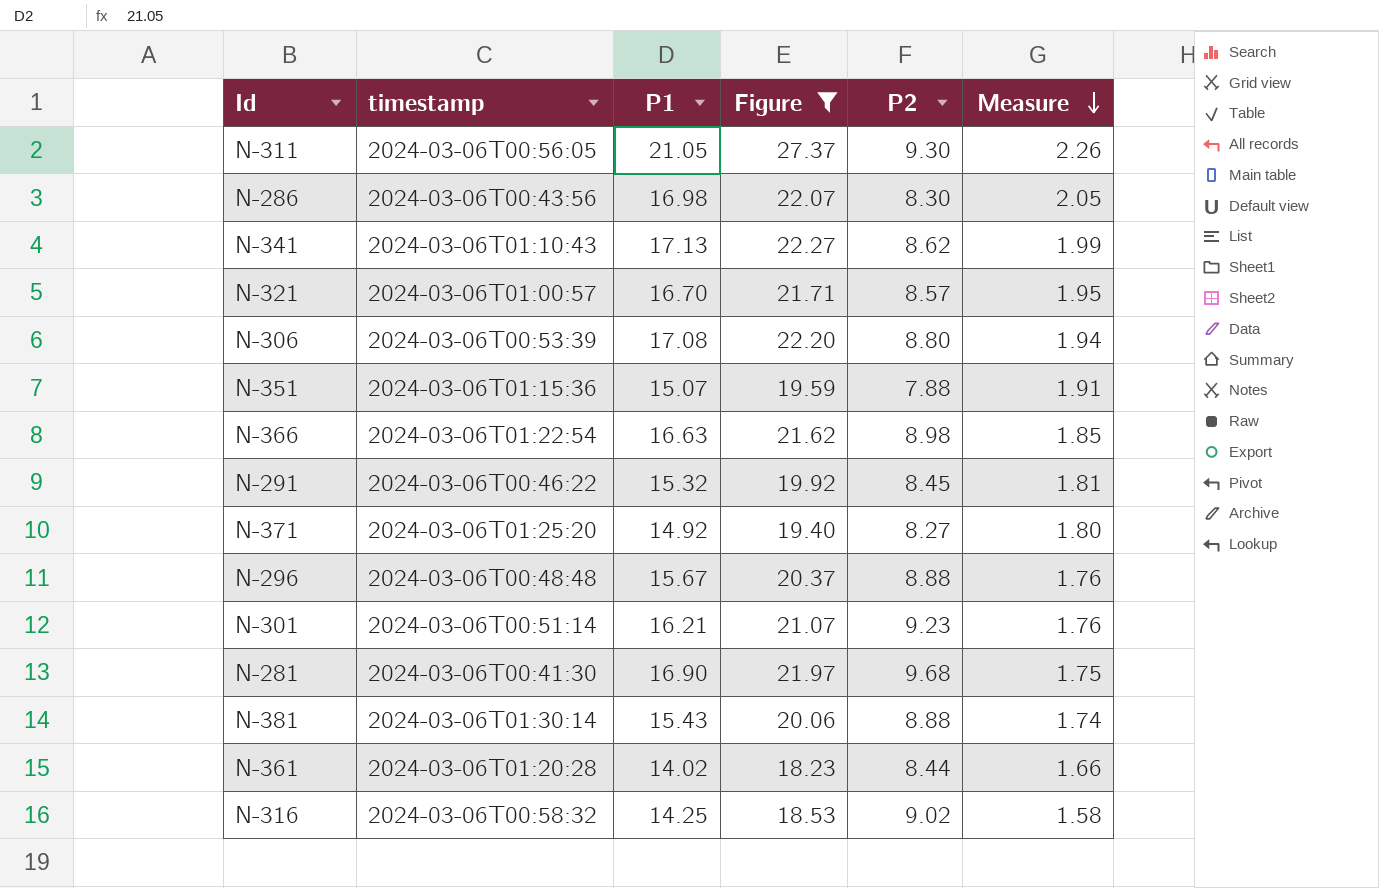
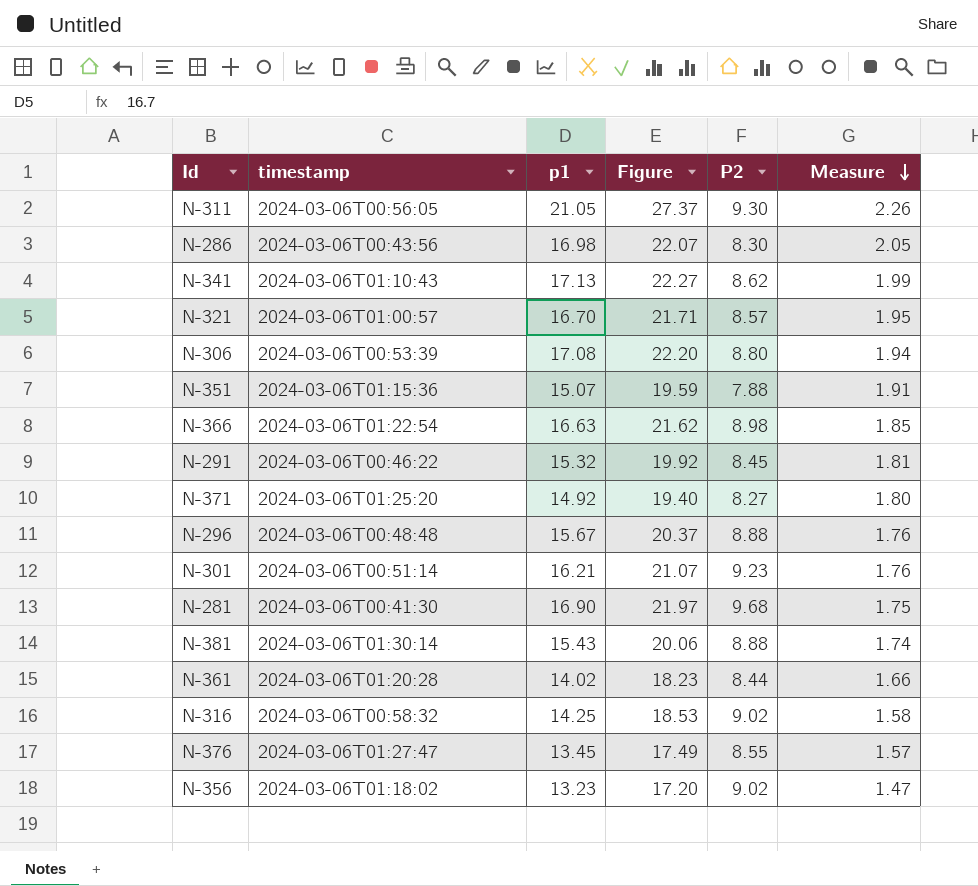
filter: Figure >= 18.23 -> none
column name: P1 -> p1

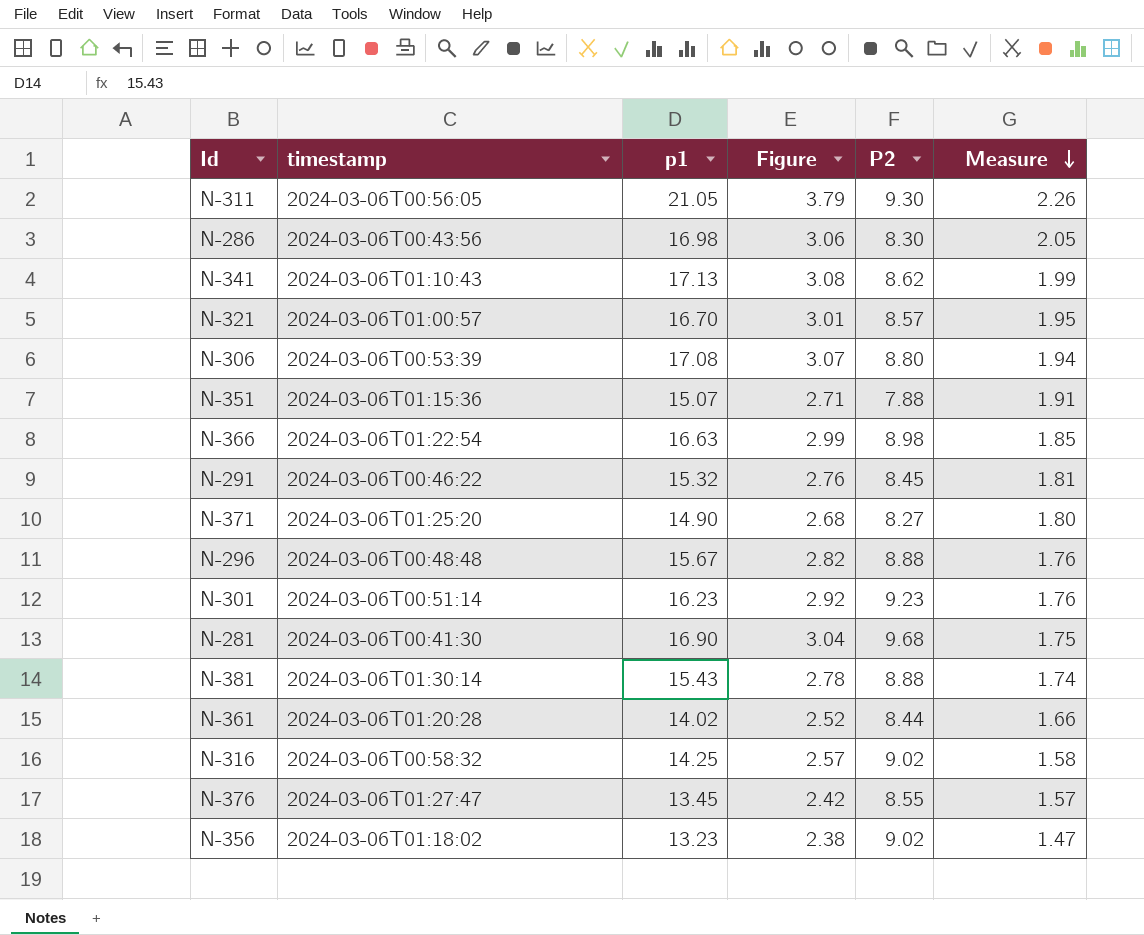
column Figure | formula: [p1] * 1.3 -> [p1] * 0.18
N-371 | p1: 14.92 -> 14.90
N-301 | p1: 16.21 -> 16.23

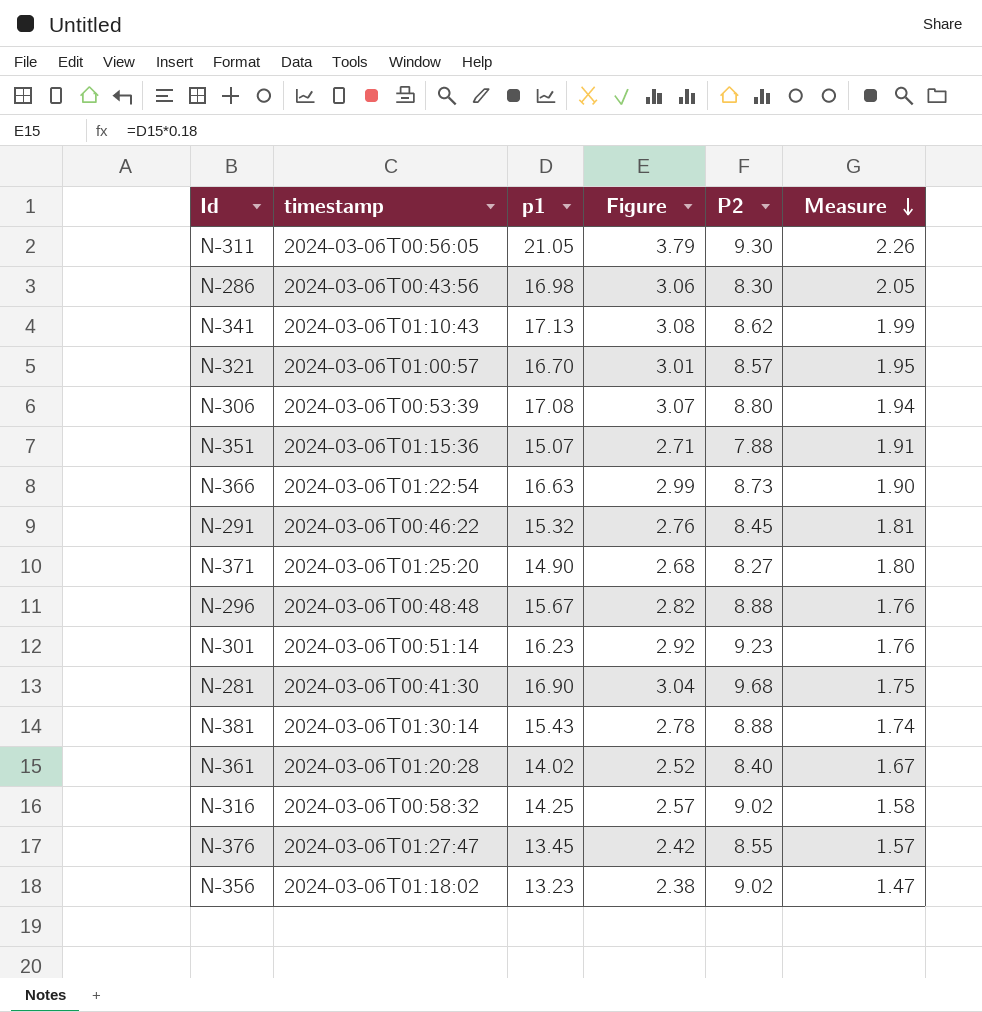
N-366 | P2: 8.98 -> 8.73
N-366 | Measure: 1.85 -> 1.90
N-361 | P2: 8.44 -> 8.40
N-361 | Measure: 1.66 -> 1.67

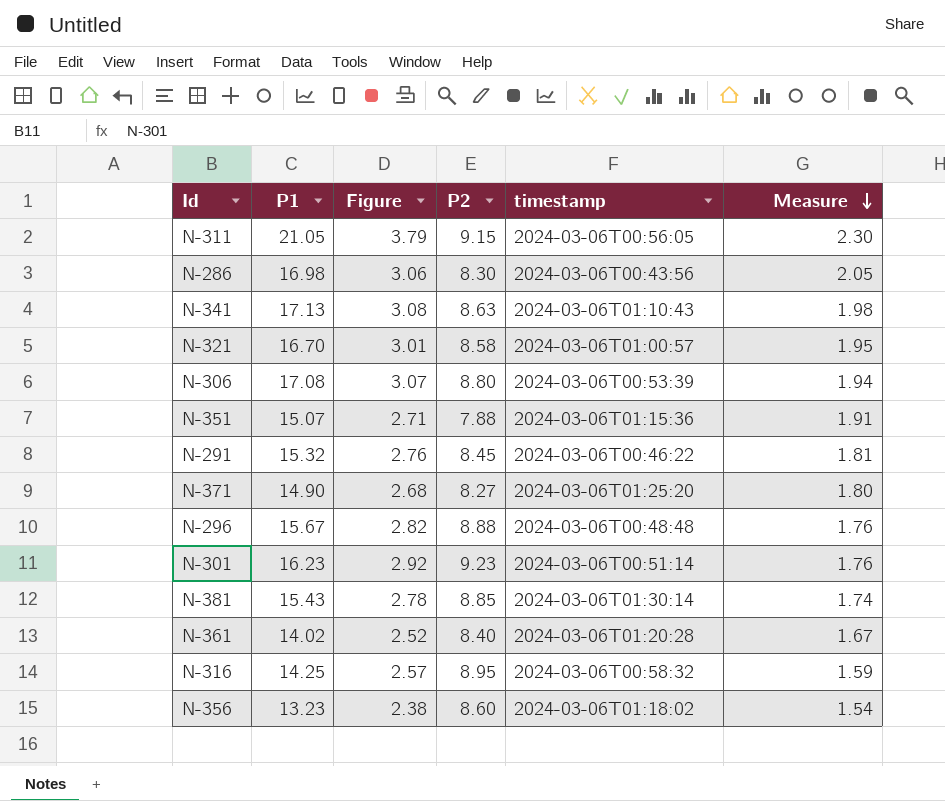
column name: p1 -> P1
column timestamp | position: 2 -> 5
row N-366: 2024-03-06T01:22:54 | 16.63 | 2.99 | 8.73 | 1.90 -> none
row N-281: 2024-03-06T00:41:30 | 16.90 | 3.04 | 9.68 | 1.75 -> none
row N-376: 2024-03-06T01:27:47 | 13.45 | 2.42 | 8.55 | 1.57 -> none
N-311 | P2: 9.30 -> 9.15
N-311 | Measure: 2.26 -> 2.30
N-341 | P2: 8.62 -> 8.63
N-341 | Measure: 1.99 -> 1.98
N-321 | P2: 8.57 -> 8.58
N-381 | P2: 8.88 -> 8.85
N-316 | P2: 9.02 -> 8.95
N-316 | Measure: 1.58 -> 1.59
N-356 | P2: 9.02 -> 8.60
N-356 | Measure: 1.47 -> 1.54

